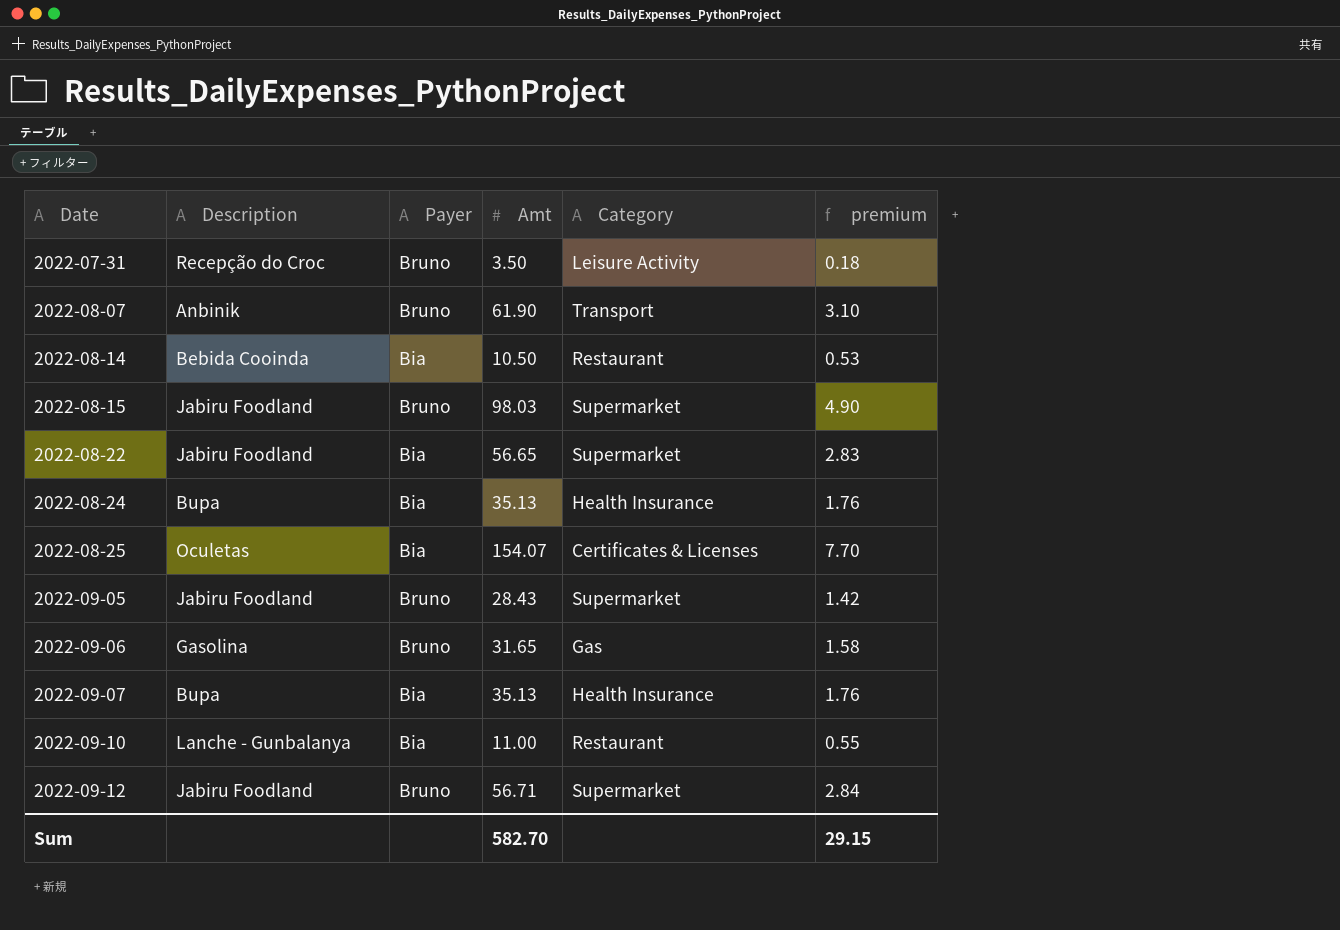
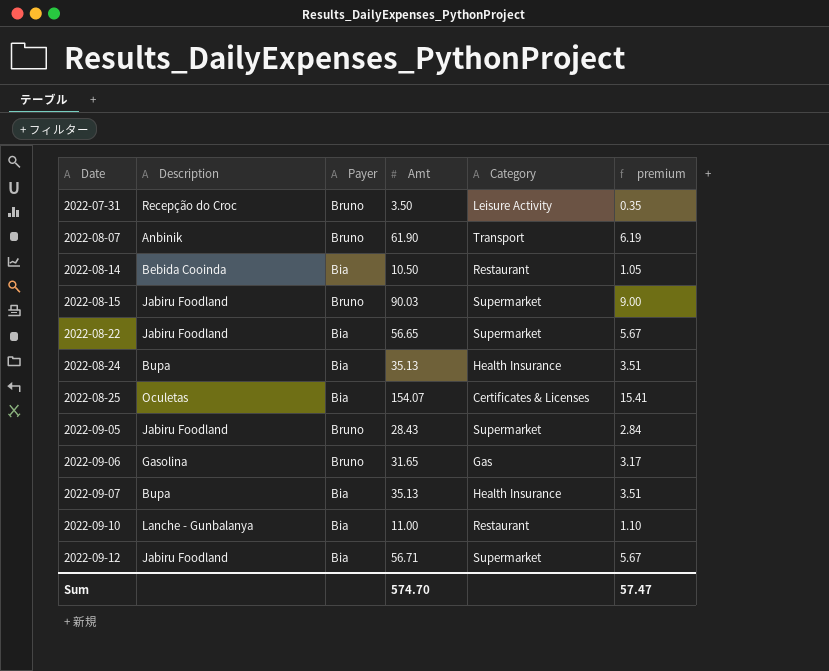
column premium | formula: [Amt] * 0.05 -> [Amt] * 0.1
2022-08-15 | Amt: 98.03 -> 90.03
2022-09-12 | Payer: Bruno -> Bia
Sum | Amt: 582.70 -> 574.70
Sum | premium: 29.15 -> 57.47

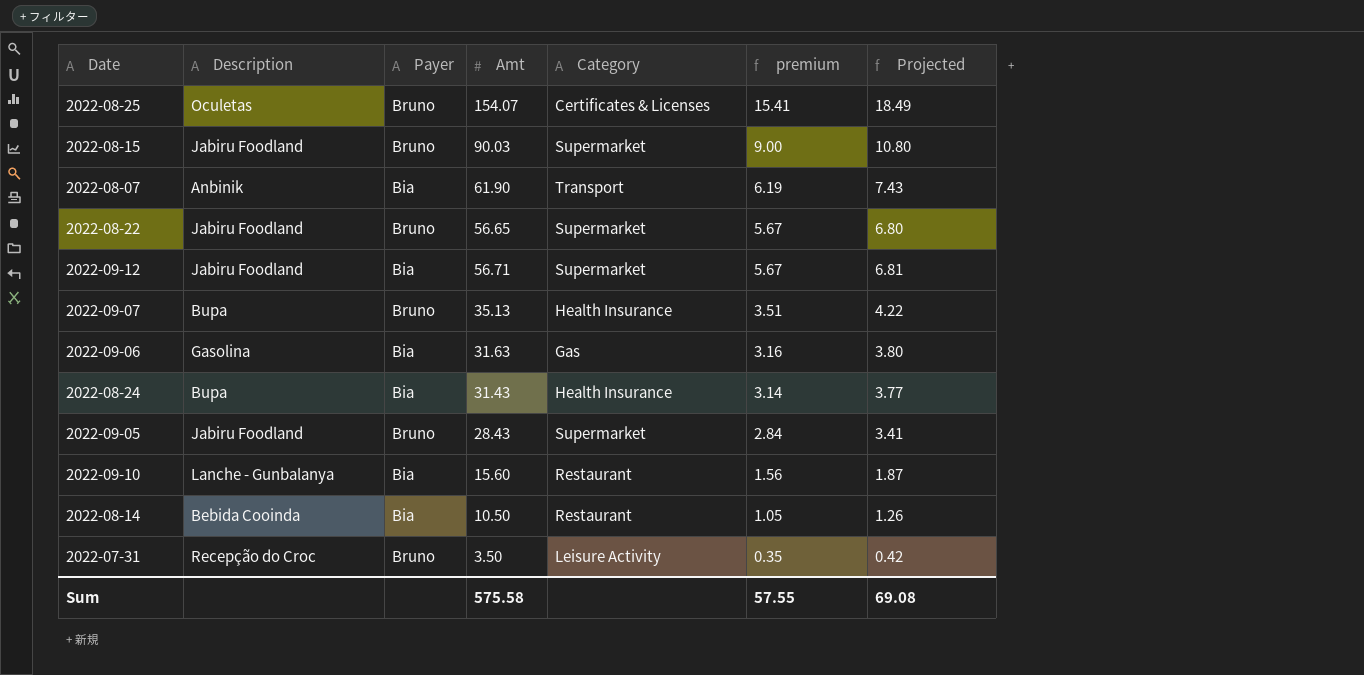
row order: Date ascending -> premium descending
column Projected | formula: none -> [Amt] * 0.12
2022-08-25 | Payer: Bia -> Bruno
2022-08-07 | Payer: Bruno -> Bia
2022-08-22 | Payer: Bia -> Bruno
2022-09-07 | Payer: Bia -> Bruno
2022-09-06 | Payer: Bruno -> Bia
2022-09-06 | Amt: 31.65 -> 31.63
2022-09-06 | premium: 3.17 -> 3.16
2022-08-24 | Amt: 35.13 -> 31.43
2022-08-24 | premium: 3.51 -> 3.14
2022-09-10 | Amt: 11.00 -> 15.60
2022-09-10 | premium: 1.10 -> 1.56
Sum | Amt: 574.70 -> 575.58
Sum | premium: 57.47 -> 57.55

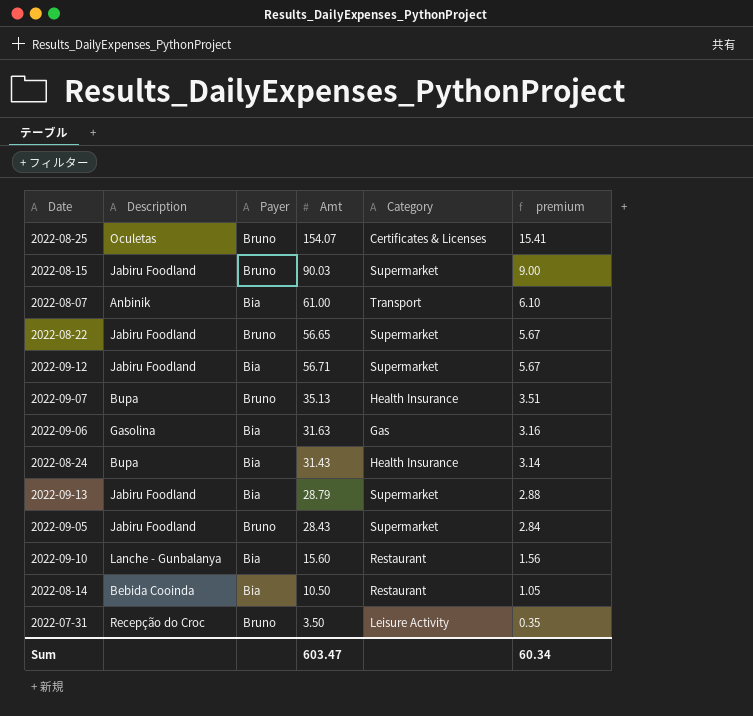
column Projected | formula: [Amt] * 0.12 -> none
2022-08-07 | Amt: 61.90 -> 61.00
2022-08-07 | premium: 6.19 -> 6.10
row 2022-09-13: none -> Jabiru Foodland | Bia | 28.79 | Supermarket | 2.88
Sum | Amt: 575.58 -> 603.47
Sum | premium: 57.55 -> 60.34

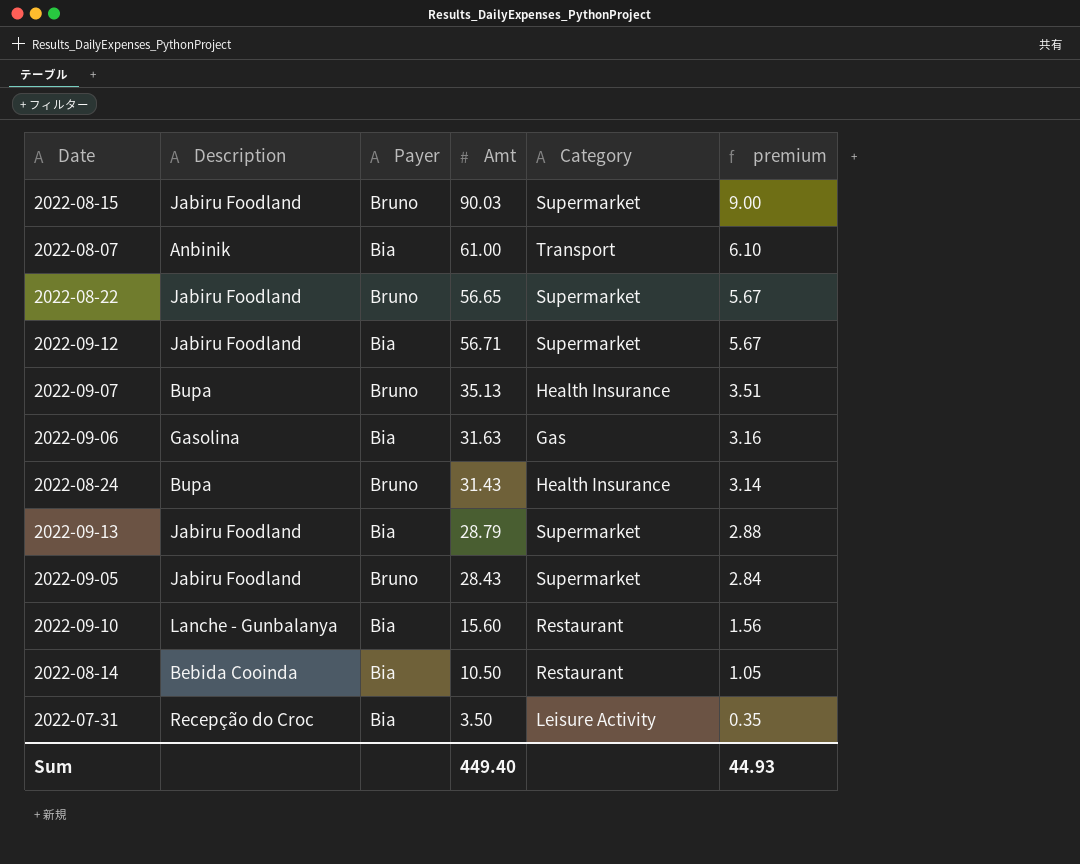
row 2022-08-25: Oculetas | Bruno | 154.07 | Certificates & Licenses | 15.41 -> none
2022-08-24 | Payer: Bia -> Bruno
2022-07-31 | Payer: Bruno -> Bia
Sum | Amt: 603.47 -> 449.40
Sum | premium: 60.34 -> 44.93

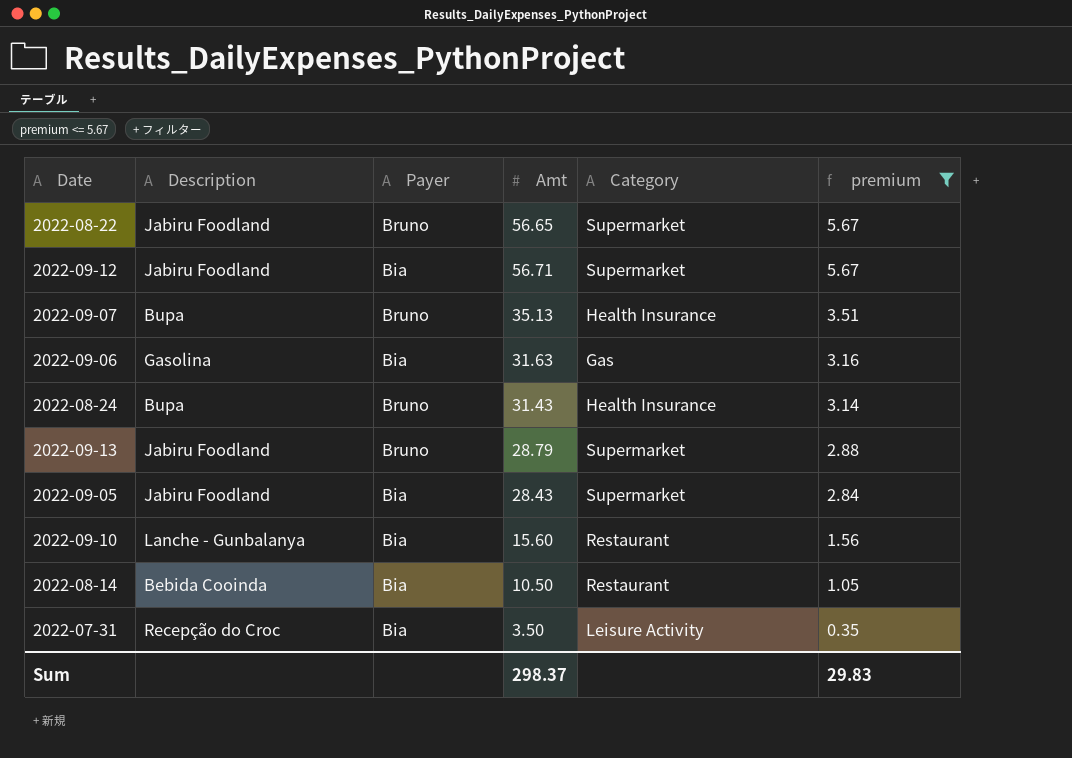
filter: none -> premium <= 5.67
2022-09-13 | Payer: Bia -> Bruno
2022-09-05 | Payer: Bruno -> Bia
Sum | Amt: 449.40 -> 298.37
Sum | premium: 44.93 -> 29.83

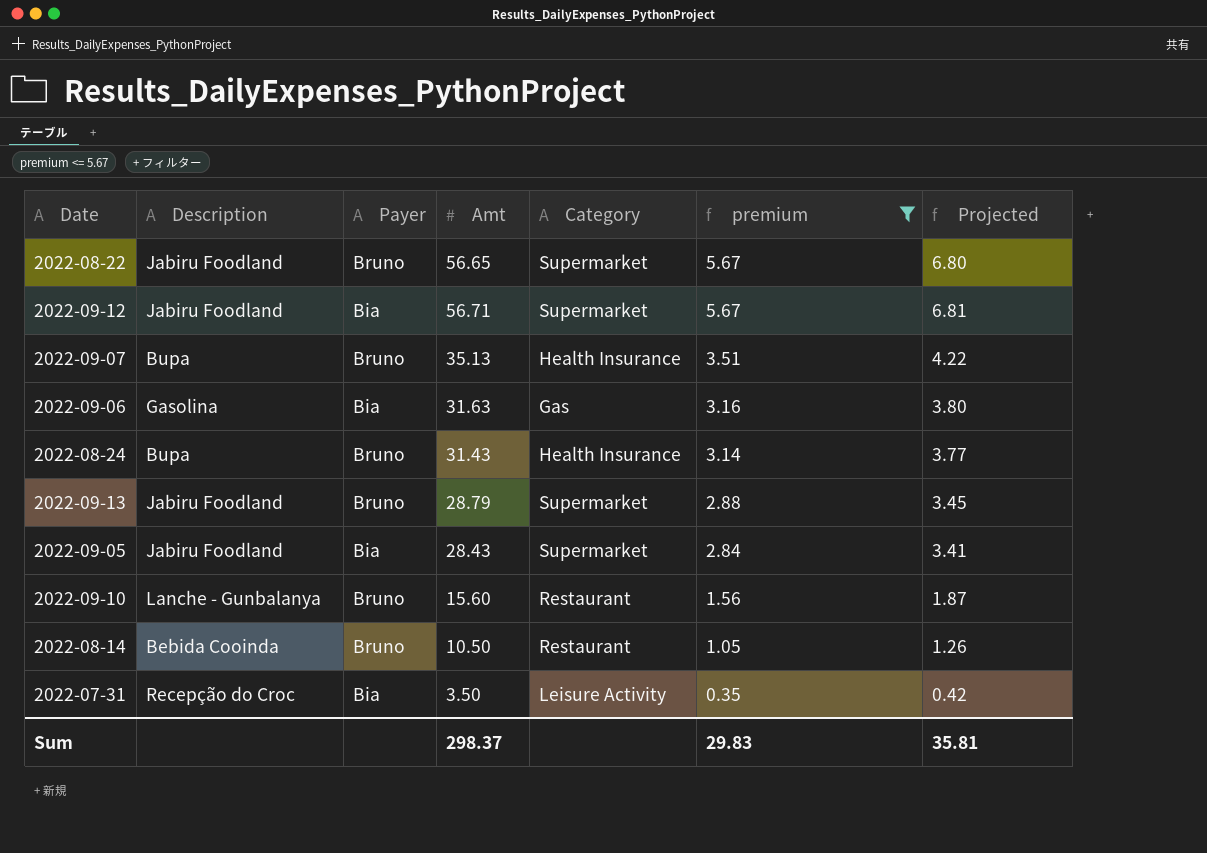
column Projected | formula: none -> [Amt] * 0.12
2022-09-10 | Payer: Bia -> Bruno
2022-08-14 | Payer: Bia -> Bruno

